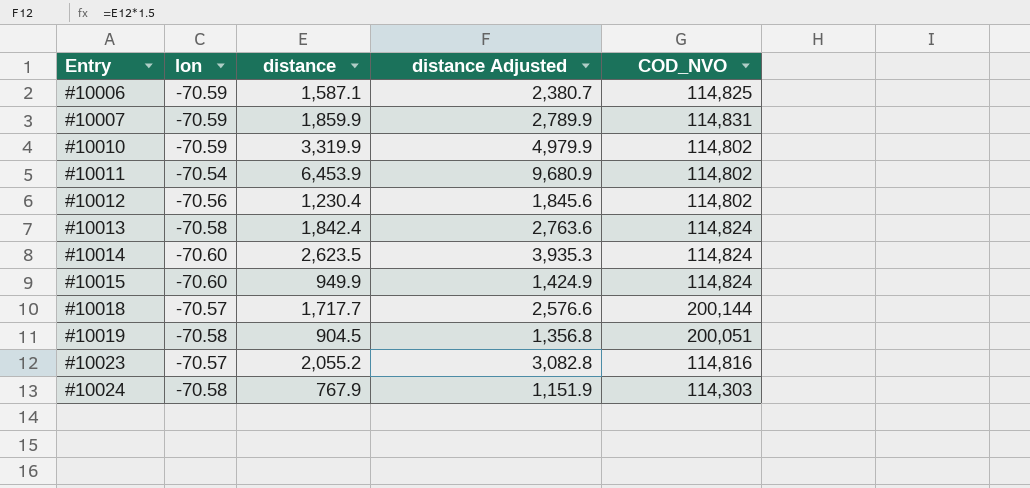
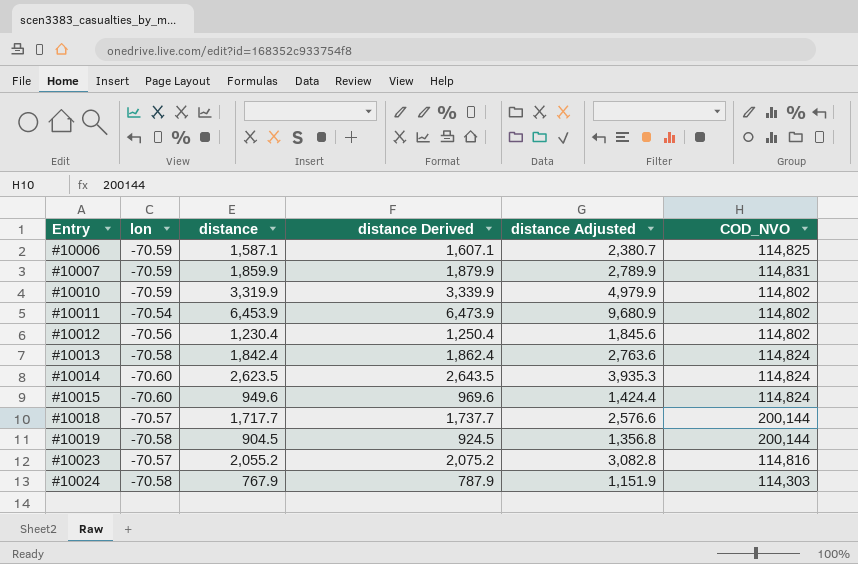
column distance Derived | formula: none -> [distance] + 20
#10015 | distance: 949.9 -> 949.6
#10015 | distance Adjusted: 1,424.9 -> 1,424.4
#10019 | COD_NVO: 200,051 -> 200,144

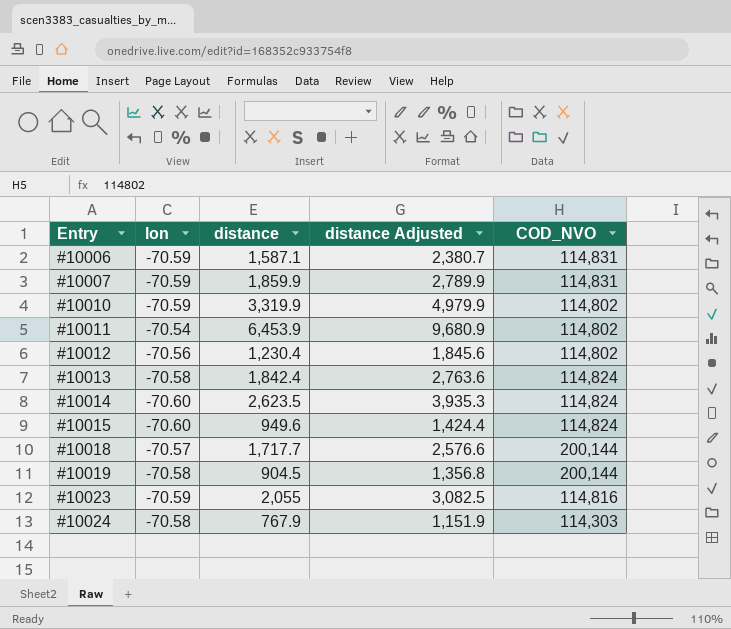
column distance Derived | formula: [distance] + 20 -> none
#10006 | COD_NVO: 114,825 -> 114,831
#10023 | lon: -70.57 -> -70.59
#10023 | distance: 2,055.2 -> 2,055
#10023 | distance Adjusted: 3,082.8 -> 3,082.5

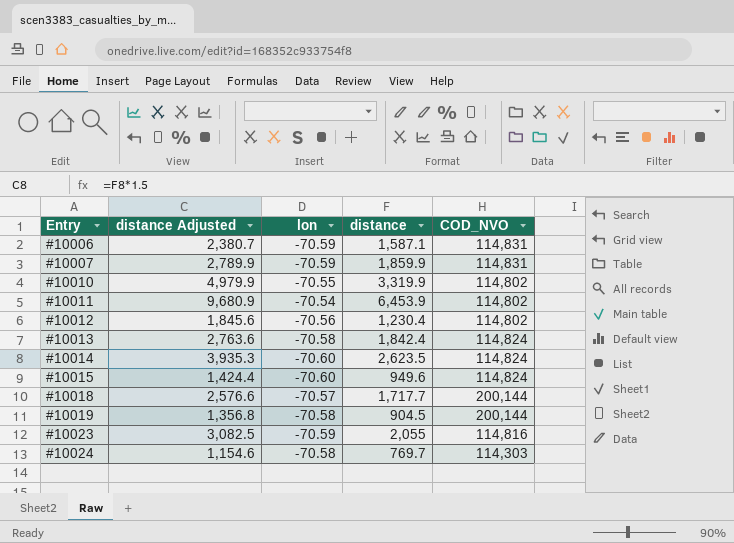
column distance Adjusted | position: 4 -> 2
#10010 | lon: -70.59 -> -70.55
#10024 | distance Adjusted: 1,151.9 -> 1,154.6
#10024 | distance: 767.9 -> 769.7

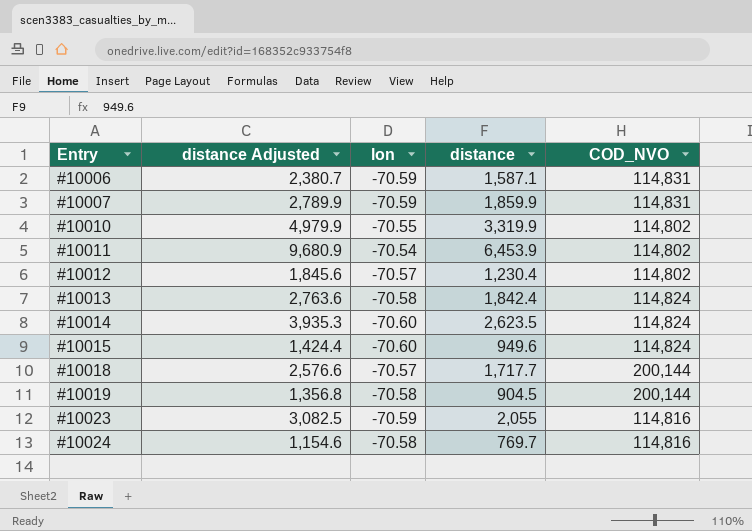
#10012 | lon: -70.56 -> -70.57
#10024 | COD_NVO: 114,303 -> 114,816

